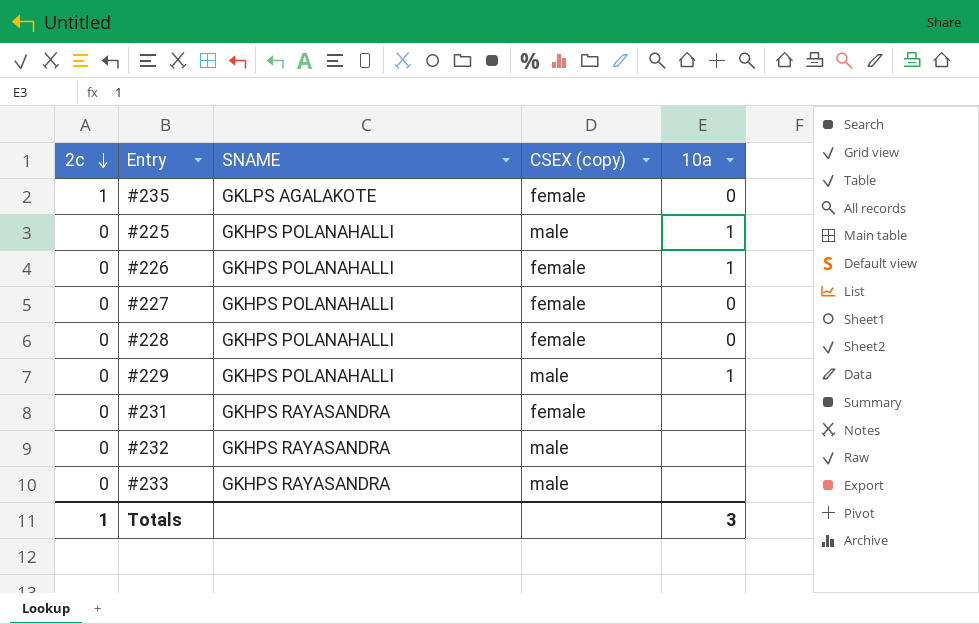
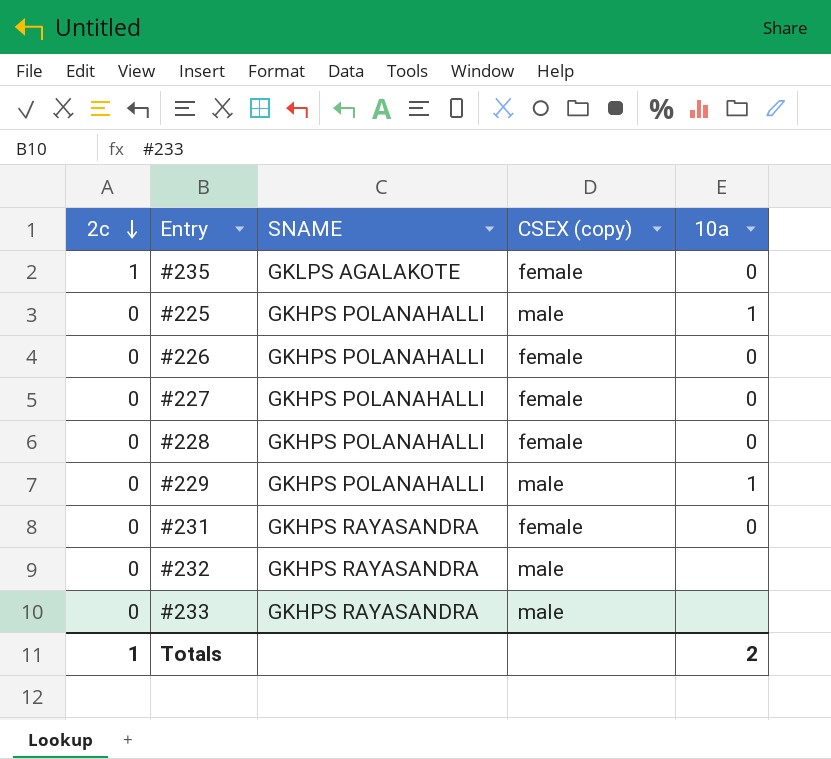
#226 | 10a: 1 -> 0
#231 | 10a: none -> 0
Totals | 10a: 3 -> 2

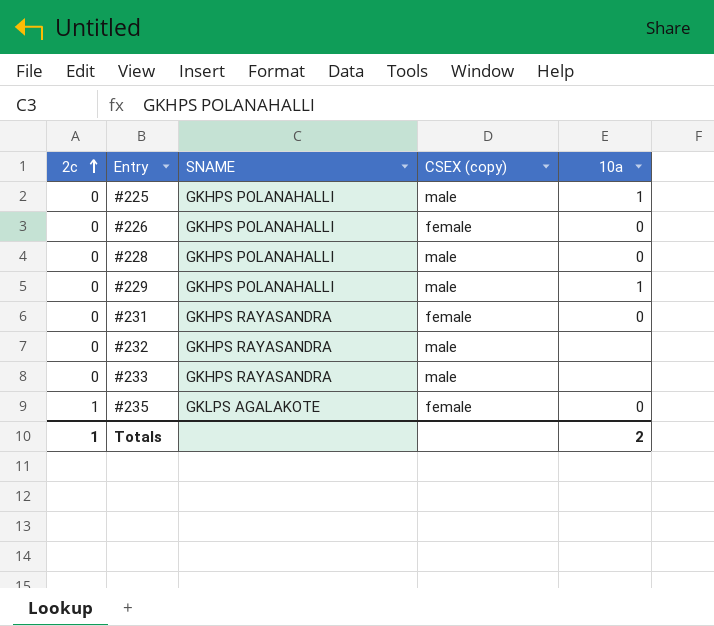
row order: 2c descending -> 2c ascending
row #227: 0 | GKHPS POLANAHALLI | female | 0 -> none
#228 | CSEX (copy): female -> male

